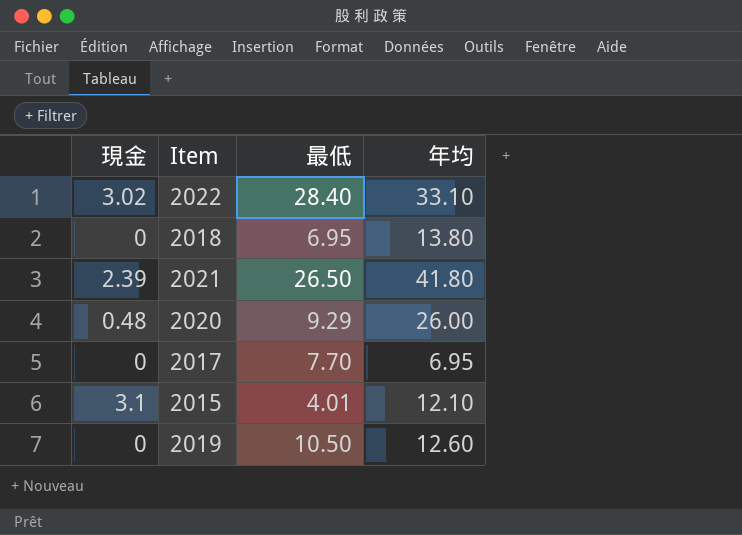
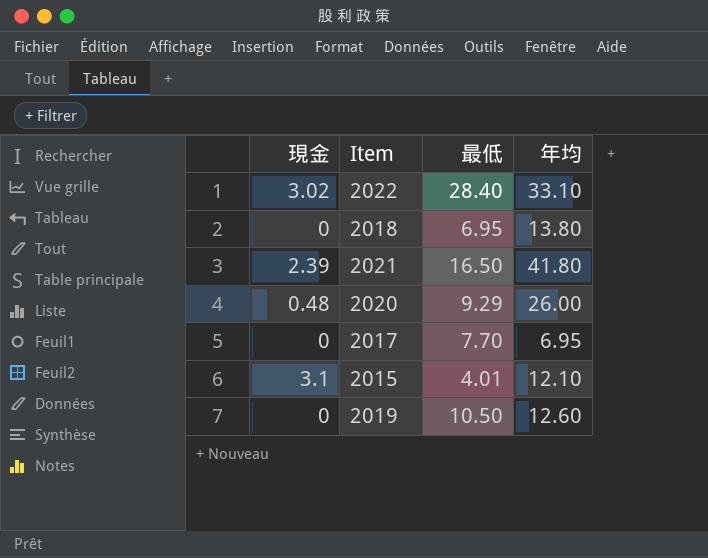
2021 | 最低: 26.50 -> 16.50

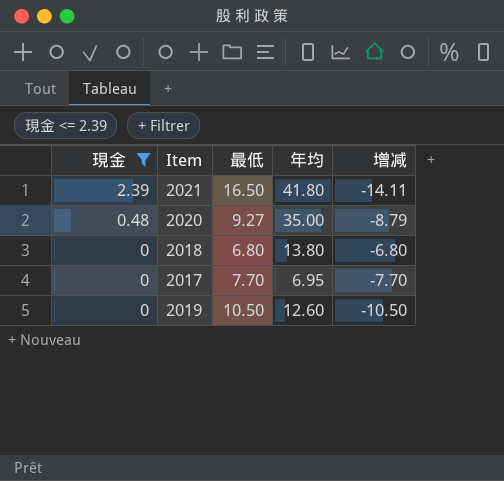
filter: none -> 現金 <= 2.39
row order: none -> 現金 descending
column 增减 | formula: none -> [現金] - [最低]
2020 | 最低: 9.29 -> 9.27
2020 | 年均: 26.00 -> 35.00
2018 | 最低: 6.95 -> 6.80

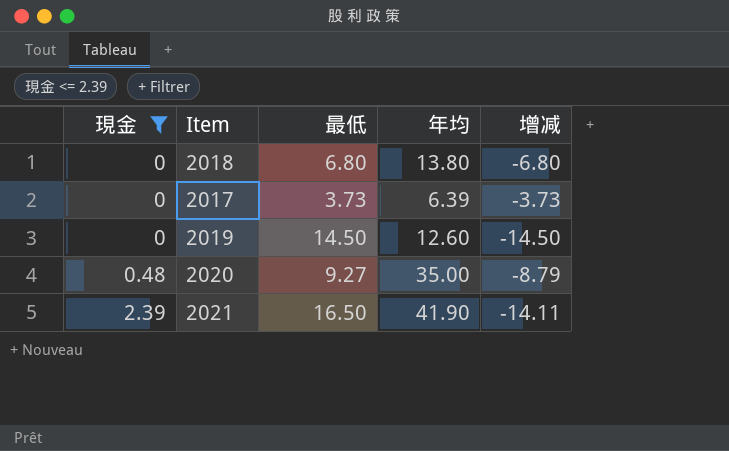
row order: 現金 descending -> 現金 ascending
2017 | 最低: 7.70 -> 3.73
2017 | 年均: 6.95 -> 6.39
2017 | 增减: -7.70 -> -3.73
2019 | 最低: 10.50 -> 14.50
2019 | 增减: -10.50 -> -14.50
2021 | 年均: 41.80 -> 41.90

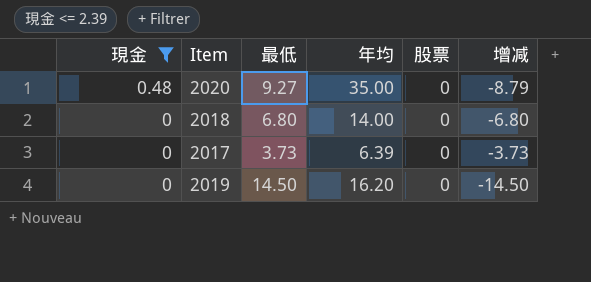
row order: 現金 ascending -> 現金 descending
column 股票 | position: none -> 5
row 2021: 2.39 | 16.50 | 41.90 | -14.11 -> none
2018 | 年均: 13.80 -> 14.00
2019 | 年均: 12.60 -> 16.20

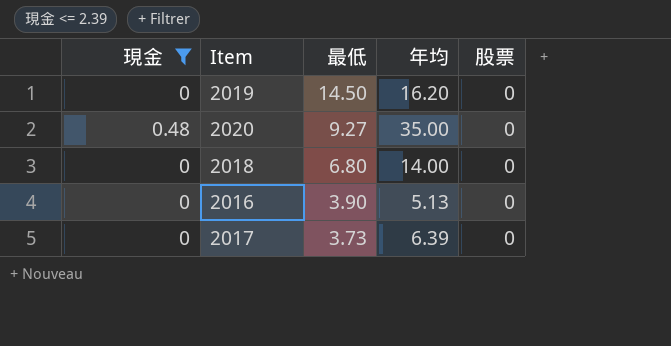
row order: 現金 descending -> 最低 descending
column 增减 | formula: [現金] - [最低] -> none
row 2016: none -> 0 | 3.90 | 5.13 | 0

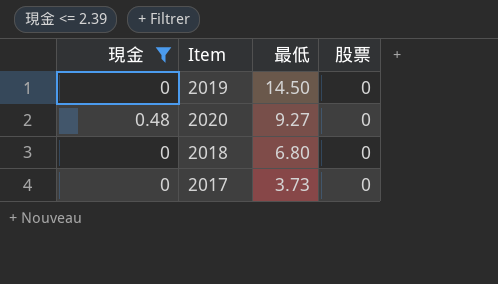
column 年均 | position: 4 -> none
row 2016: 0 | 3.90 | 5.13 | 0 -> none

